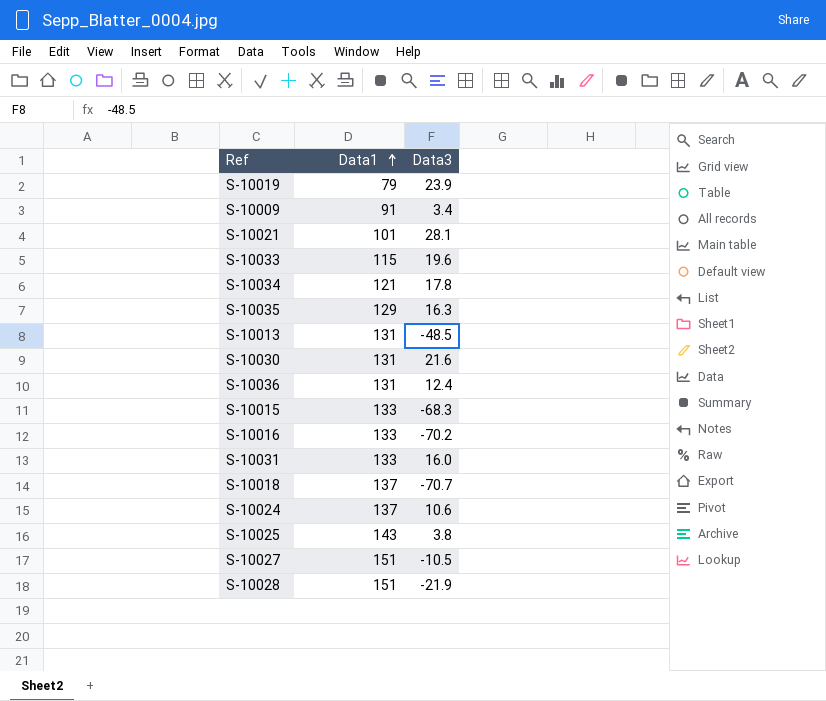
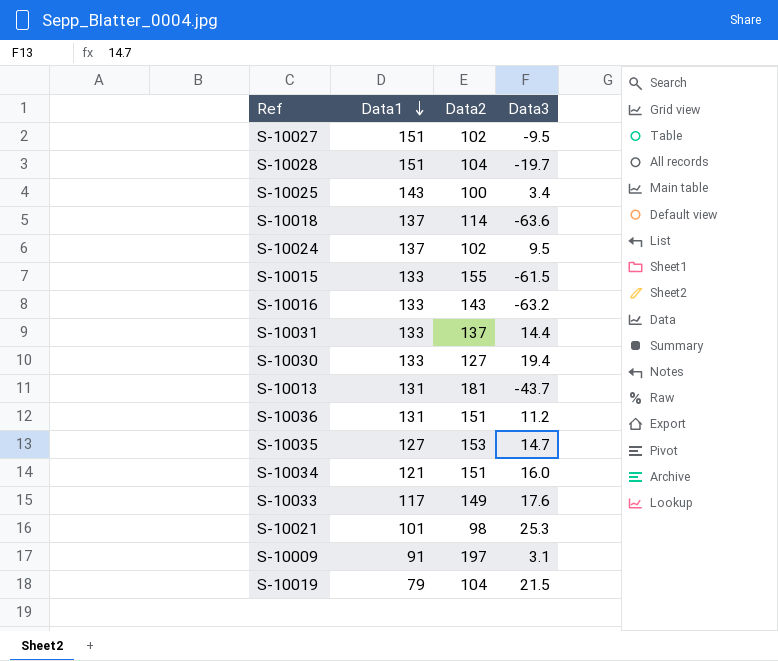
row order: Data1 ascending -> Data1 descending
column Data2 | position: none -> 3
S-10027 | Data3: -10.5 -> -9.5
S-10028 | Data3: -21.9 -> -19.7
S-10025 | Data3: 3.8 -> 3.4
S-10018 | Data3: -70.7 -> -63.6
S-10024 | Data3: 10.6 -> 9.5
S-10015 | Data3: -68.3 -> -61.5
S-10016 | Data3: -70.2 -> -63.2
S-10031 | Data3: 16.0 -> 14.4
S-10030 | Data1: 131 -> 133
S-10030 | Data3: 21.6 -> 19.4
S-10013 | Data3: -48.5 -> -43.7
S-10036 | Data3: 12.4 -> 11.2
S-10035 | Data1: 129 -> 127
S-10035 | Data3: 16.3 -> 14.7
S-10034 | Data3: 17.8 -> 16.0
S-10033 | Data1: 115 -> 117
S-10033 | Data3: 19.6 -> 17.6
S-10021 | Data3: 28.1 -> 25.3
S-10009 | Data3: 3.4 -> 3.1
S-10019 | Data3: 23.9 -> 21.5

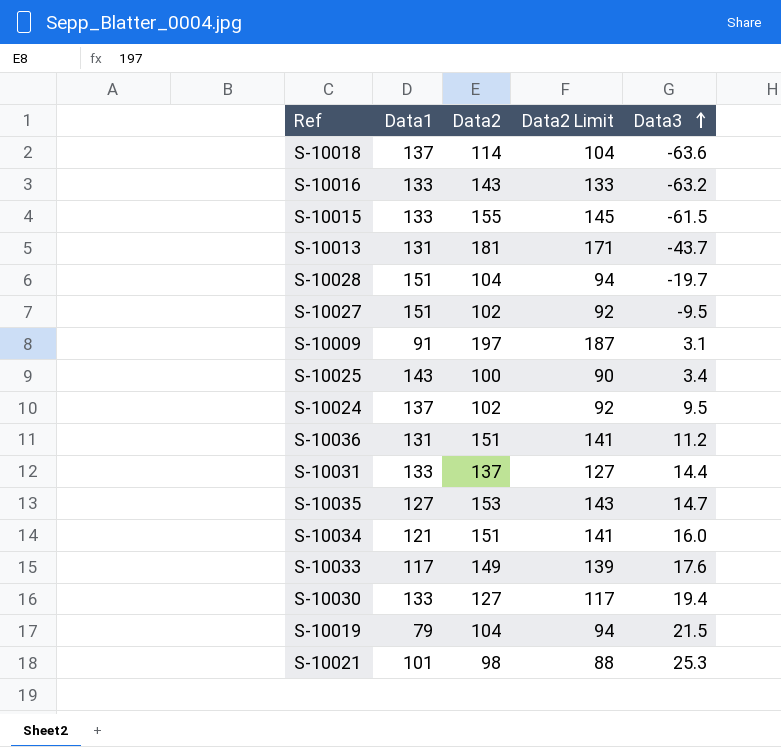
row order: Data1 descending -> Data3 ascending
column Data2 Limit | formula: none -> [Data2] - 10

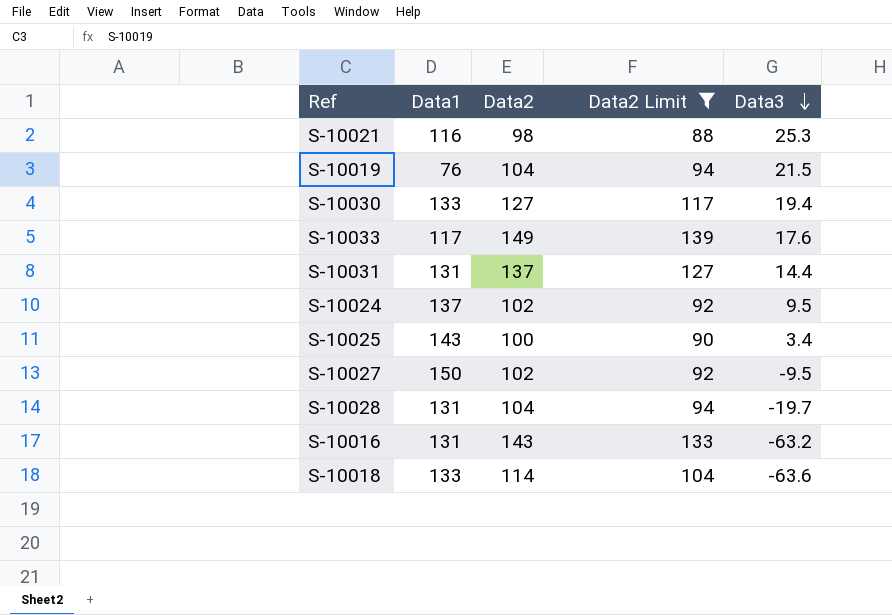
filter: none -> Data2 Limit <= 139
row order: Data3 ascending -> Data3 descending
S-10021 | Data1: 101 -> 116
S-10019 | Data1: 79 -> 76
S-10031 | Data1: 133 -> 131
S-10027 | Data1: 151 -> 150
S-10028 | Data1: 151 -> 131
S-10016 | Data1: 133 -> 131
S-10018 | Data1: 137 -> 133

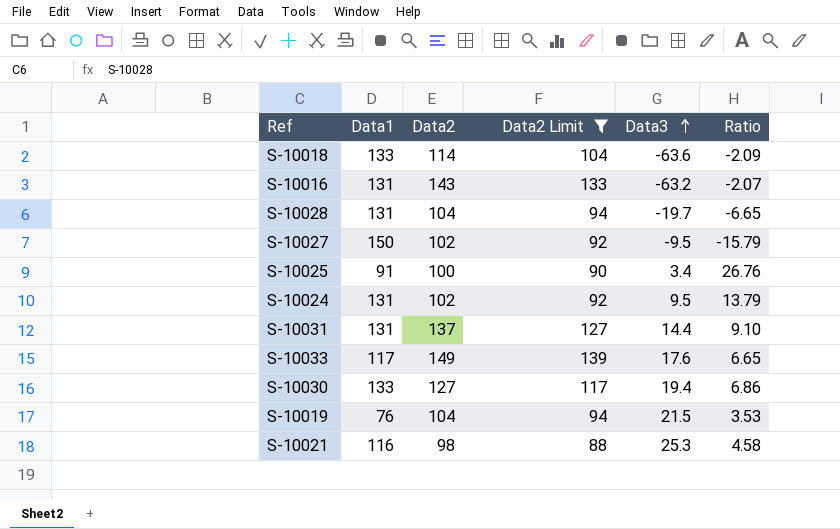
row order: Data3 descending -> Data3 ascending
column Ratio | formula: none -> [Data1] / [Data3]
S-10025 | Data1: 143 -> 91
S-10024 | Data1: 137 -> 131

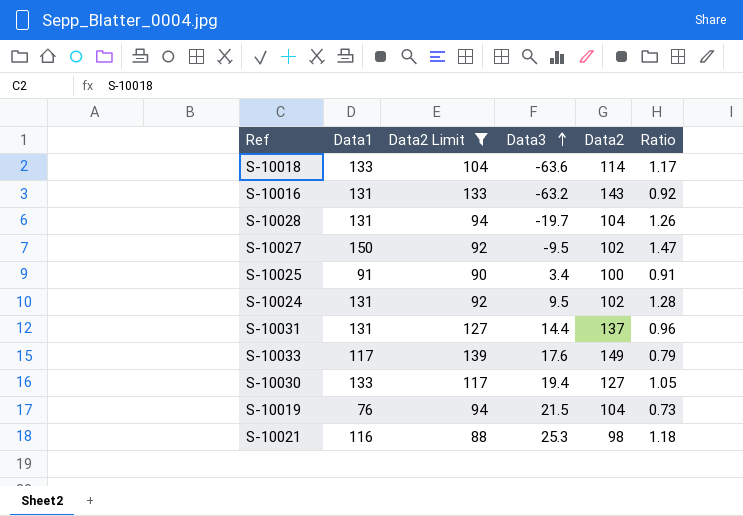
column Data2 | position: 3 -> 5
column Ratio | formula: [Data1] / [Data3] -> [Data1] / [Data2]

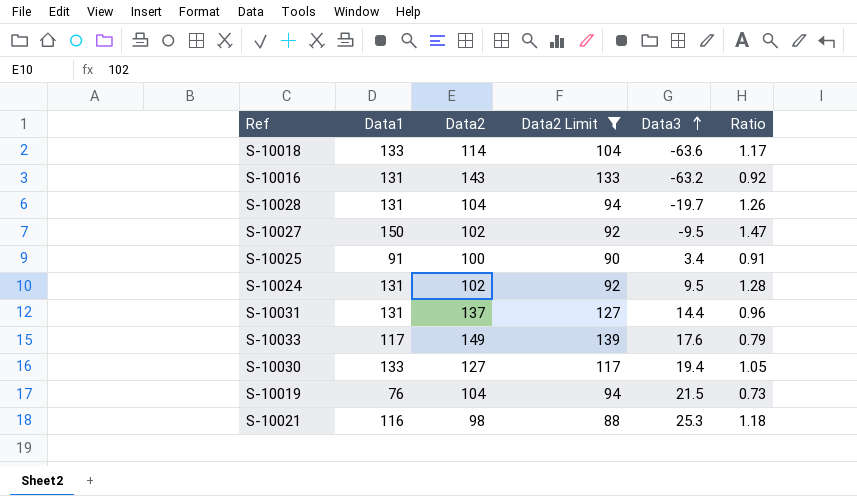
column Data2 | position: 5 -> 3

